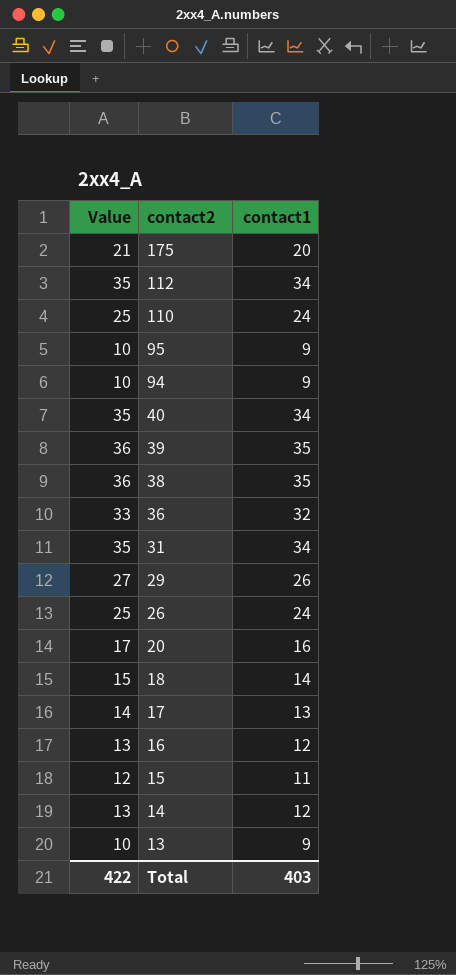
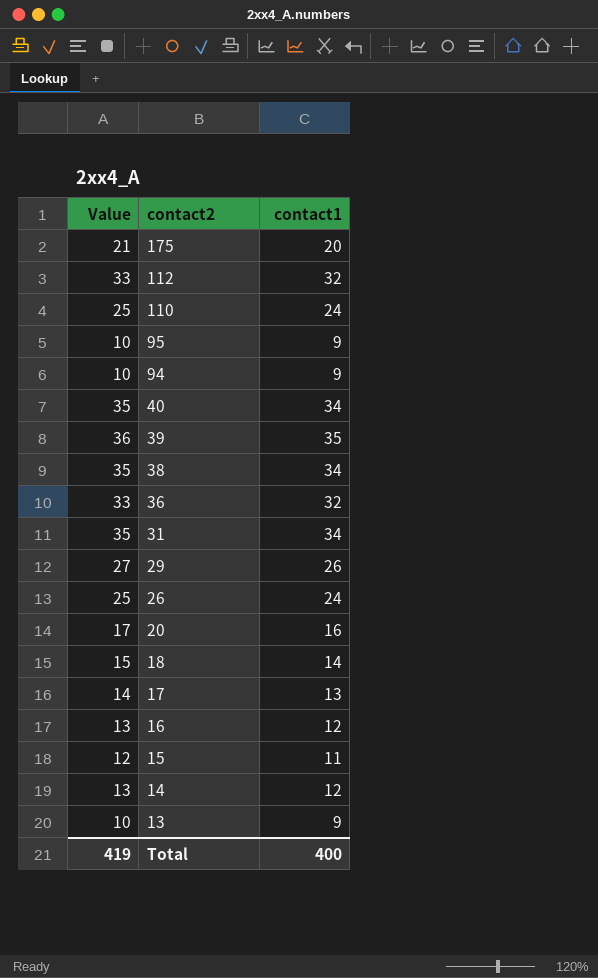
112 | Value: 35 -> 33
112 | contact1: 34 -> 32
38 | Value: 36 -> 35
38 | contact1: 35 -> 34
Total | Value: 422 -> 419
Total | contact1: 403 -> 400

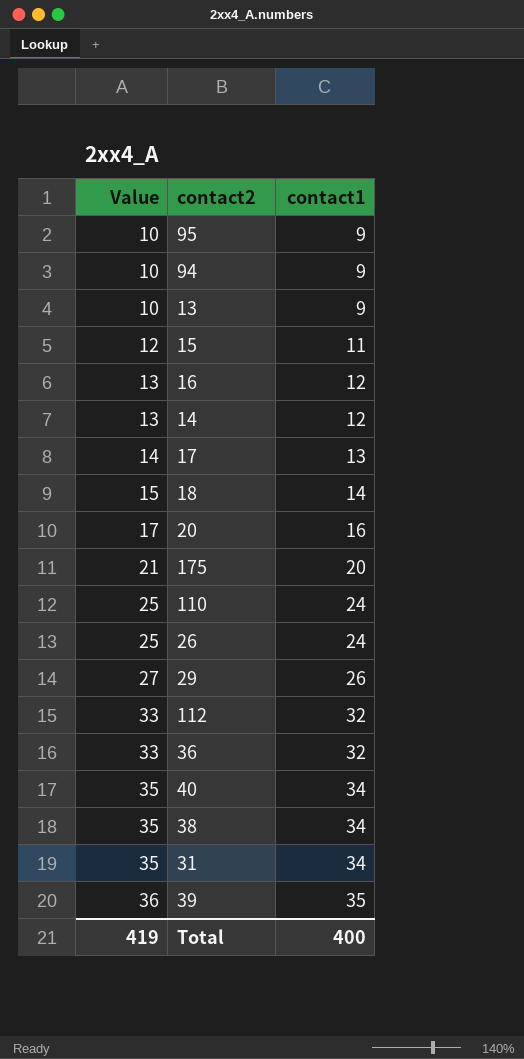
row order: contact2 descending -> Value ascending

